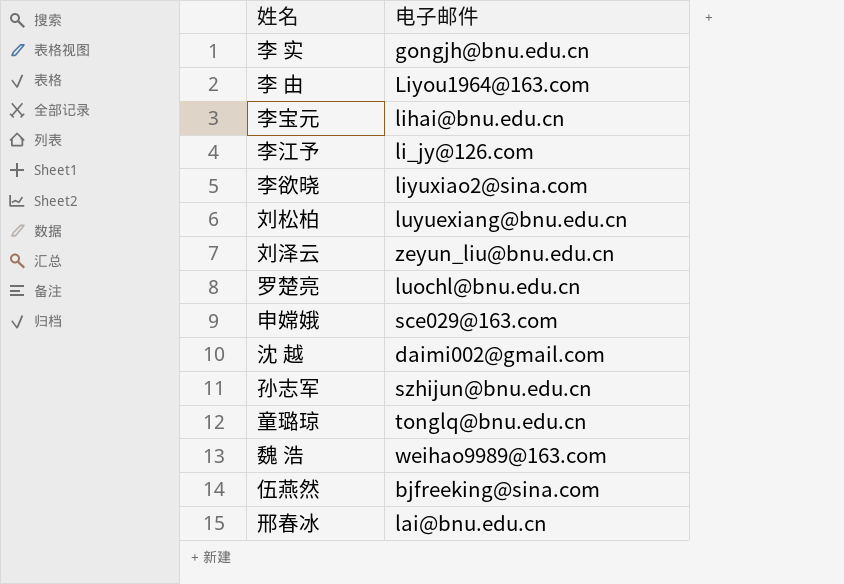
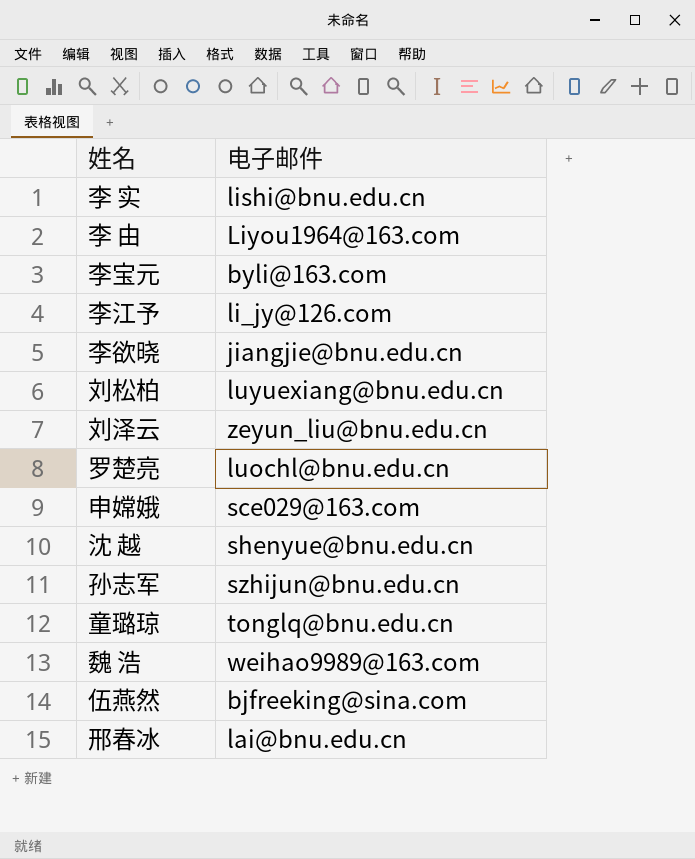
李 实 | 电子邮件: gongjh@bnu.edu.cn -> lishi@bnu.edu.cn
李宝元 | 电子邮件: lihai@bnu.edu.cn -> byli@163.com
李欲晓 | 电子邮件: liyuxiao2@sina.com -> jiangjie@bnu.edu.cn
沈 越 | 电子邮件: daimi002@gmail.com -> shenyue@bnu.edu.cn

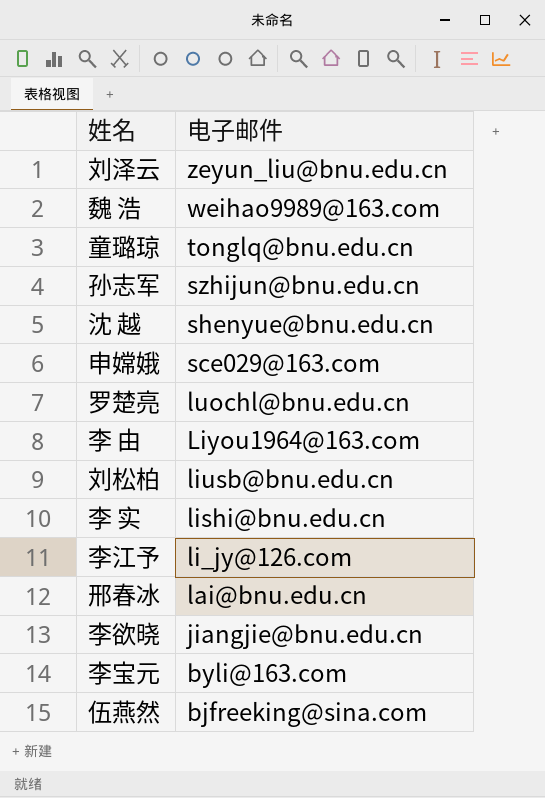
row order: none -> 电子邮件 descending
刘松柏 | 电子邮件: luyuexiang@bnu.edu.cn -> liusb@bnu.edu.cn

